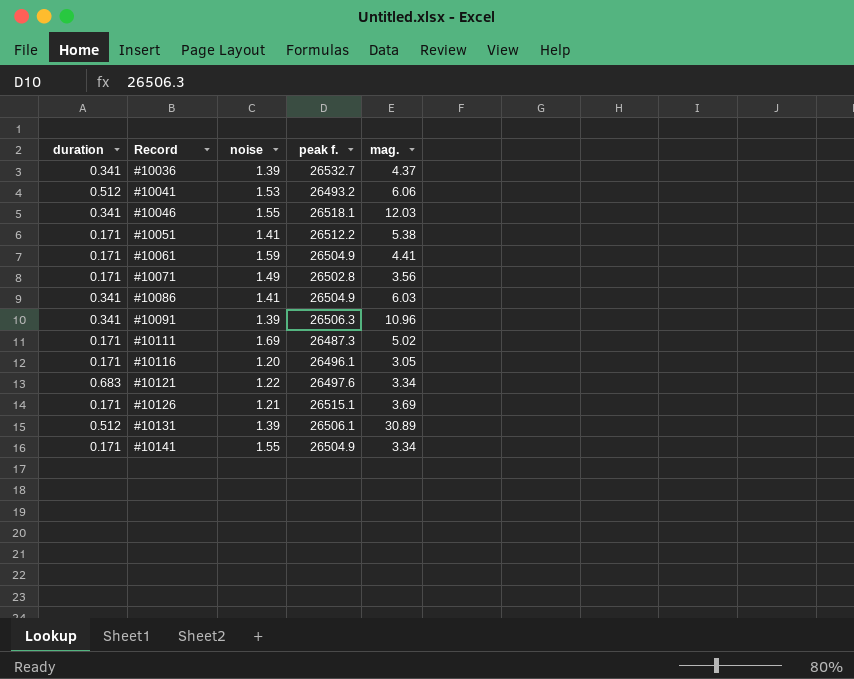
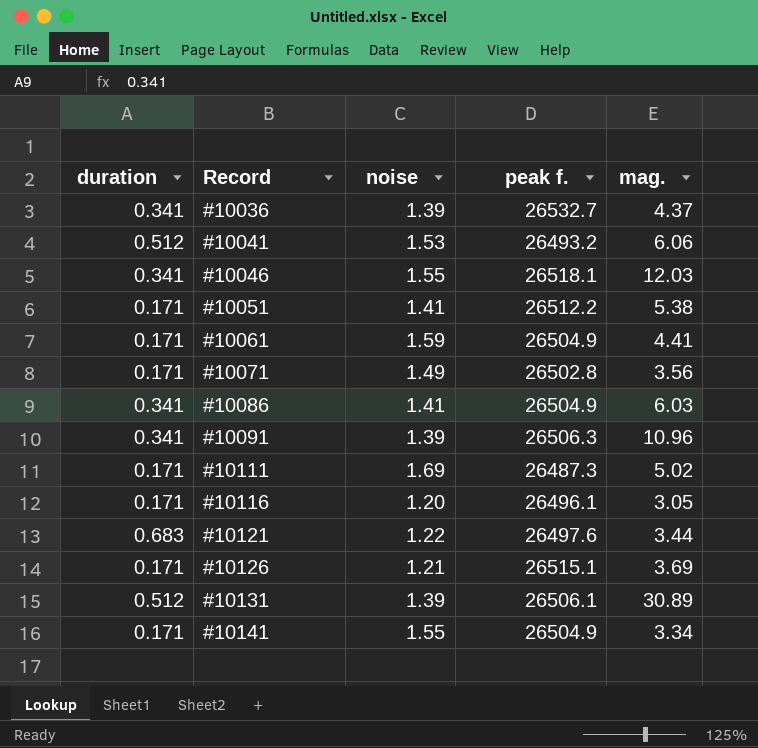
#10121 | mag.: 3.34 -> 3.44

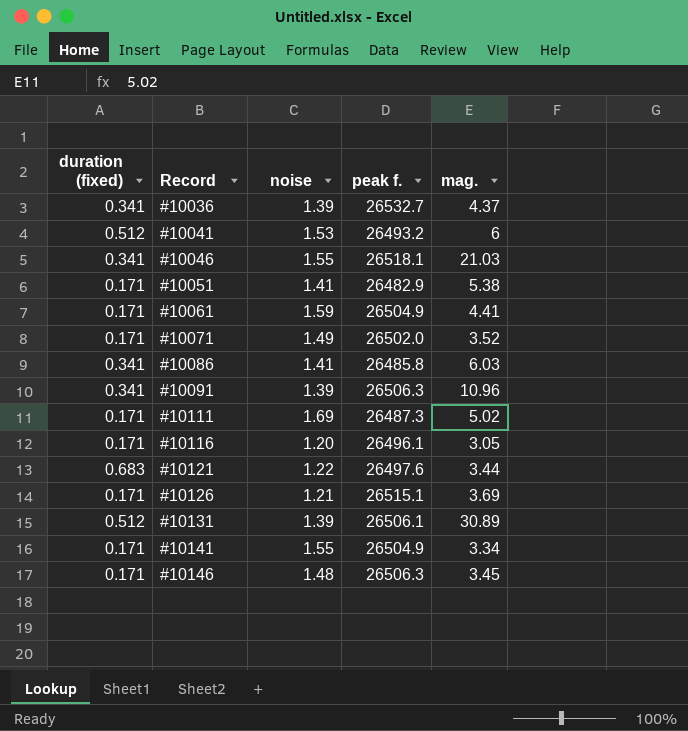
column name: duration -> duration (fixed)
#10041 | mag.: 6.06 -> 6
#10046 | mag.: 12.03 -> 21.03
#10051 | peak f.: 26512.2 -> 26482.9
#10071 | peak f.: 26502.8 -> 26502.0
#10071 | mag.: 3.56 -> 3.52
#10086 | peak f.: 26504.9 -> 26485.8
row #10146: none -> 0.171 | 1.48 | 26506.3 | 3.45

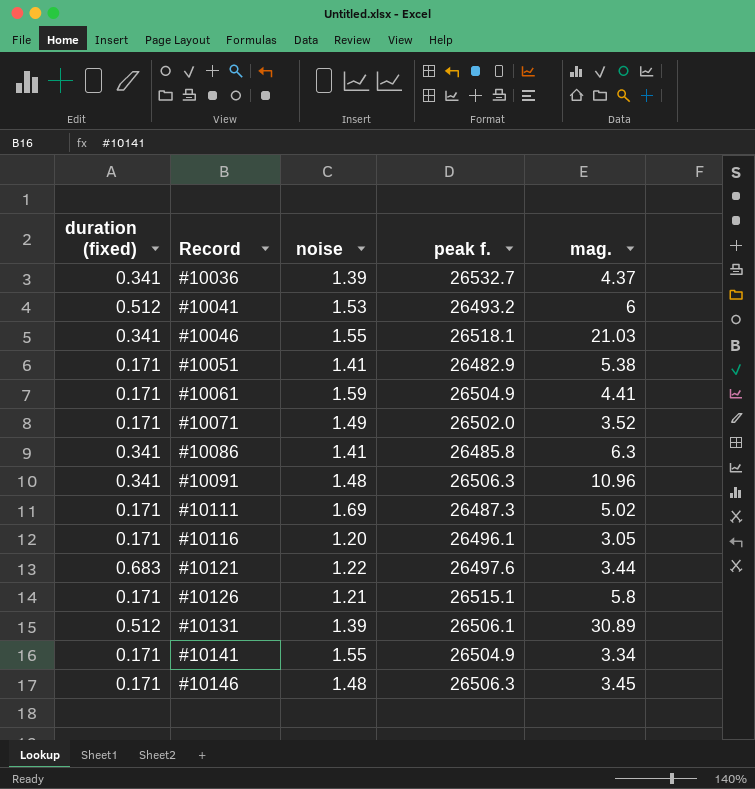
#10086 | mag.: 6.03 -> 6.3
#10091 | noise: 1.39 -> 1.48
#10126 | mag.: 3.69 -> 5.8

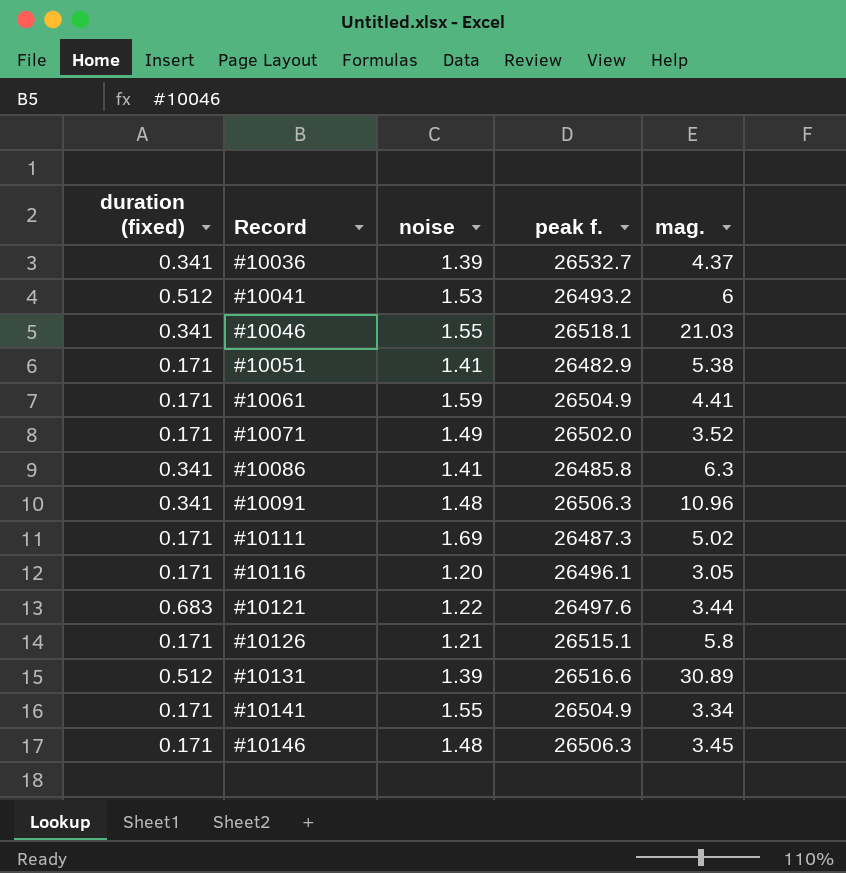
#10131 | peak f.: 26506.1 -> 26516.6

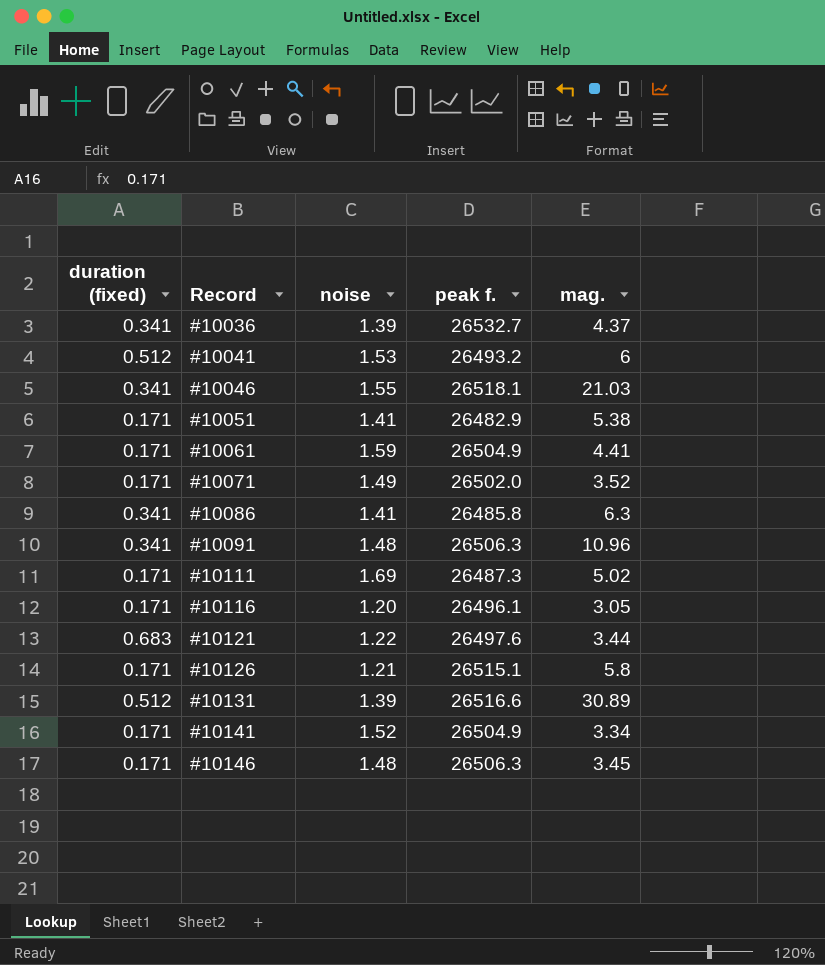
#10141 | noise: 1.55 -> 1.52

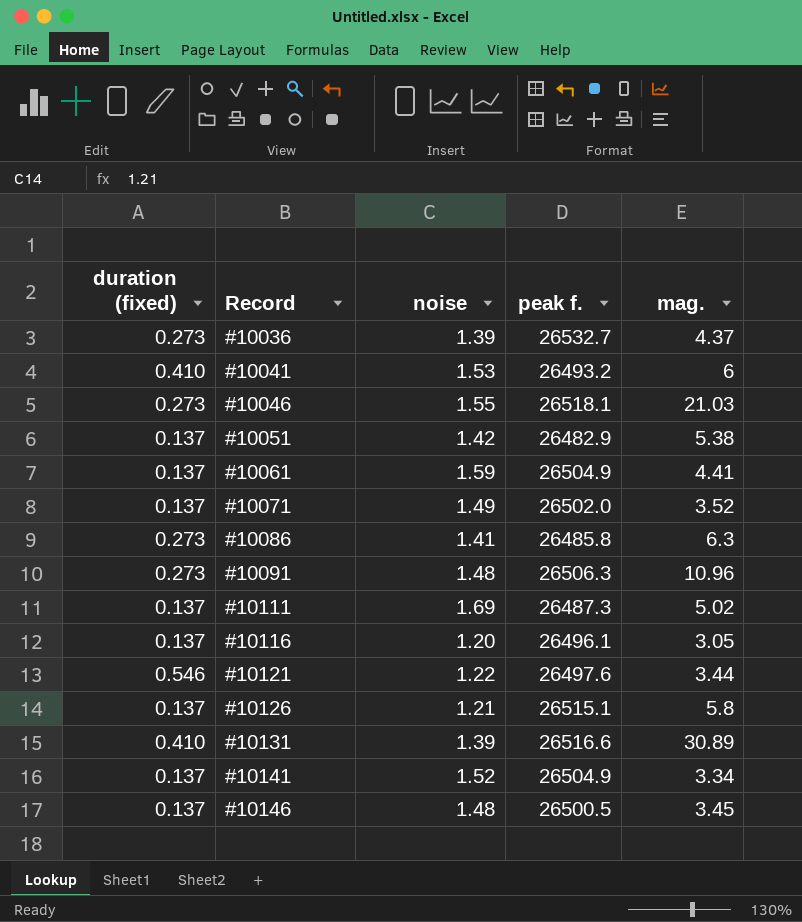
#10036 | duration (fixed): 0.341 -> 0.273
#10041 | duration (fixed): 0.512 -> 0.410
#10046 | duration (fixed): 0.341 -> 0.273
#10051 | duration (fixed): 0.171 -> 0.137
#10051 | noise: 1.41 -> 1.42
#10061 | duration (fixed): 0.171 -> 0.137
#10071 | duration (fixed): 0.171 -> 0.137
#10086 | duration (fixed): 0.341 -> 0.273
#10091 | duration (fixed): 0.341 -> 0.273
#10111 | duration (fixed): 0.171 -> 0.137
#10116 | duration (fixed): 0.171 -> 0.137
#10121 | duration (fixed): 0.683 -> 0.546
#10126 | duration (fixed): 0.171 -> 0.137
#10131 | duration (fixed): 0.512 -> 0.410
#10141 | duration (fixed): 0.171 -> 0.137
#10146 | duration (fixed): 0.171 -> 0.137
#10146 | peak f.: 26506.3 -> 26500.5

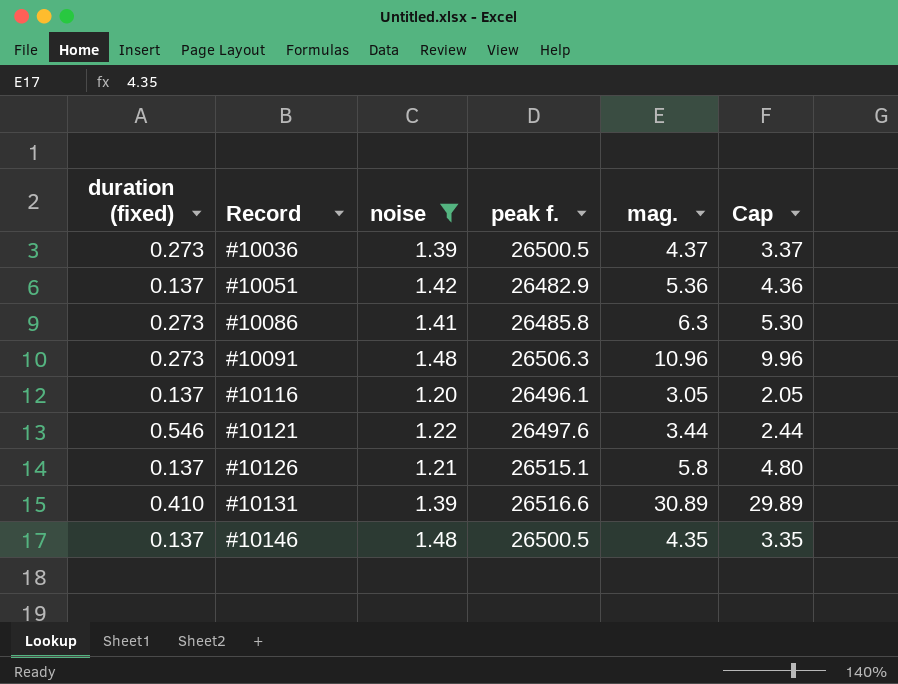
filter: none -> noise <= 1.48
column Cap | formula: none -> [mag.] - 1
#10036 | peak f.: 26532.7 -> 26500.5
#10051 | mag.: 5.38 -> 5.36
#10146 | mag.: 3.45 -> 4.35

